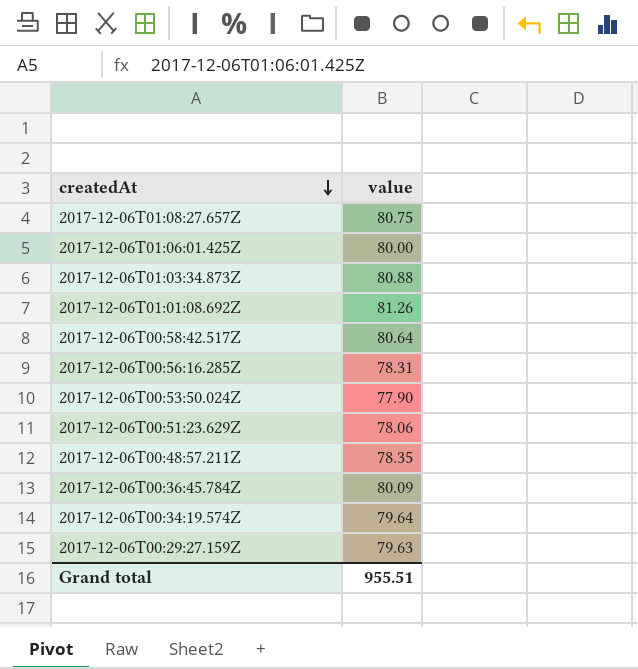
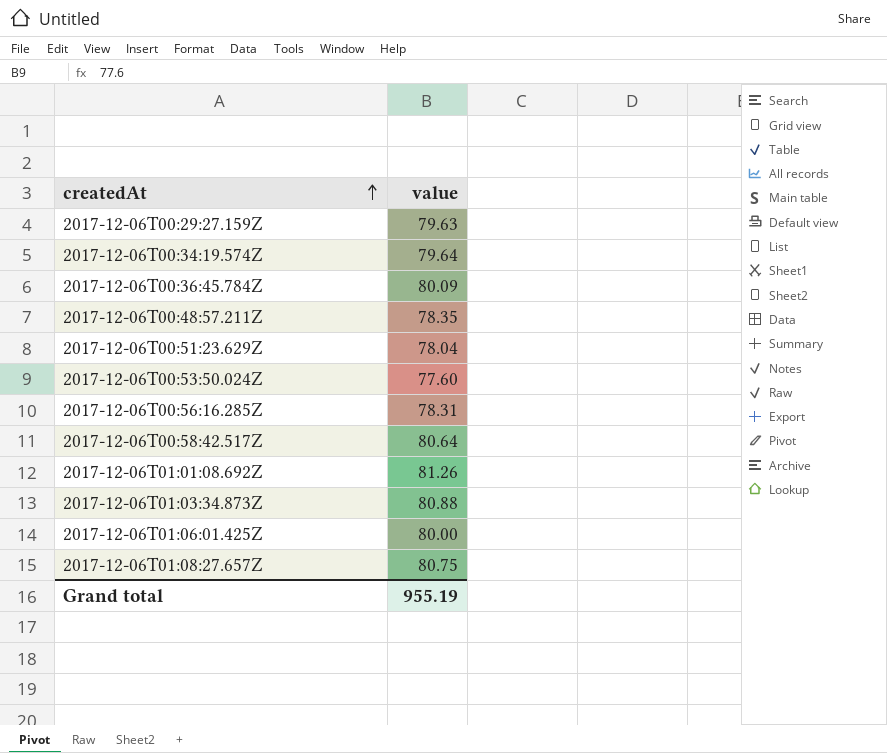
row order: createdAt descending -> createdAt ascending
2017-12-06T00:51:23.629Z | value: 78.06 -> 78.04
2017-12-06T00:53:50.024Z | value: 77.90 -> 77.60
Grand total | value: 955.51 -> 955.19

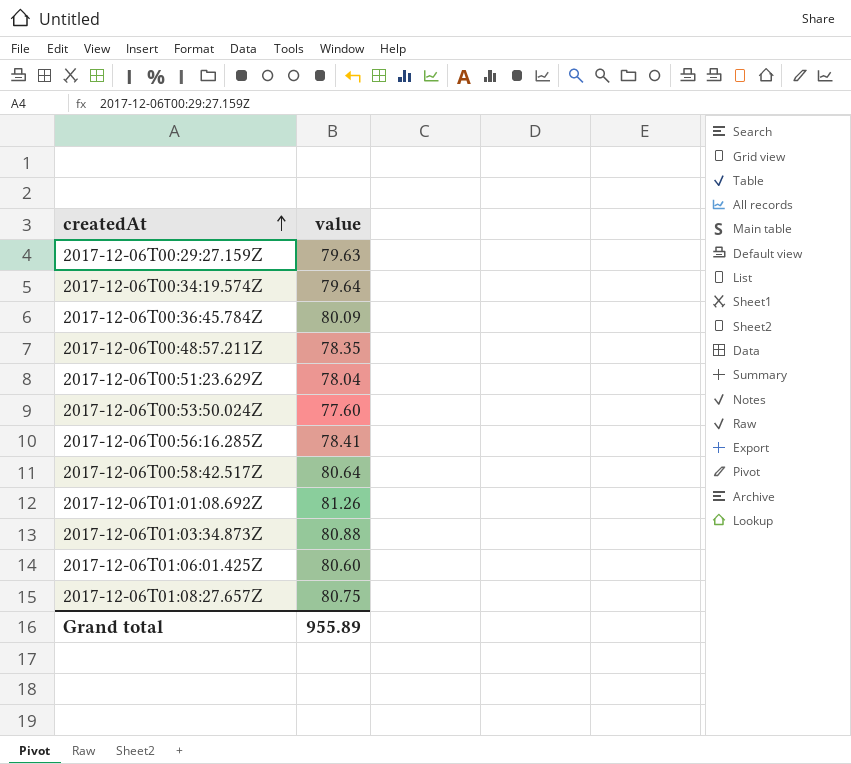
2017-12-06T00:56:16.285Z | value: 78.31 -> 78.41
2017-12-06T01:06:01.425Z | value: 80.00 -> 80.60
Grand total | value: 955.19 -> 955.89

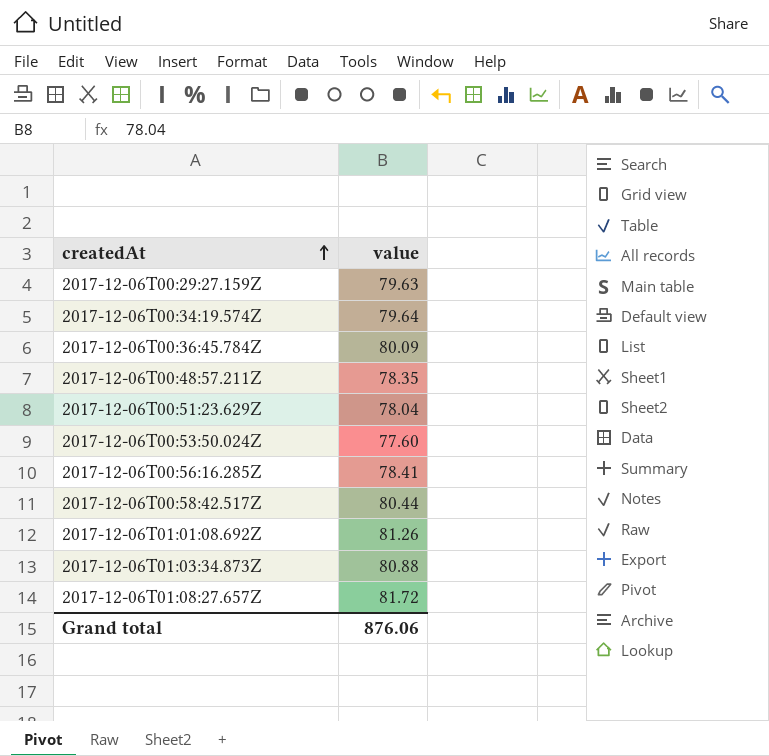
row 2017-12-06T01:06:01.425Z: 80.60 -> none
2017-12-06T00:58:42.517Z | value: 80.64 -> 80.44
2017-12-06T01:08:27.657Z | value: 80.75 -> 81.72
Grand total | value: 955.89 -> 876.06

